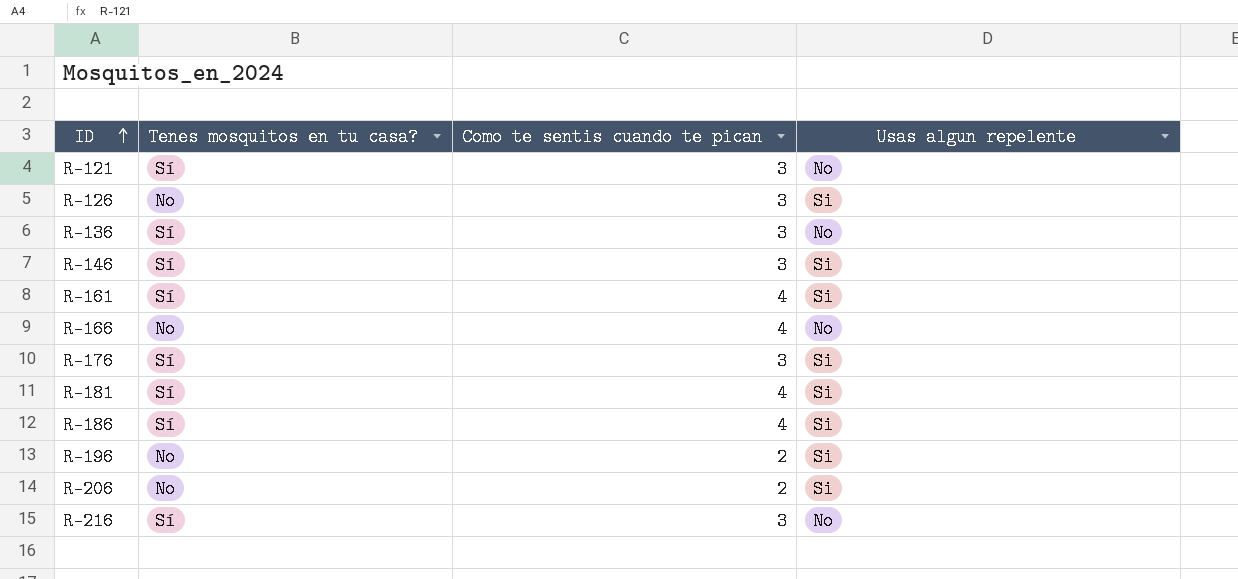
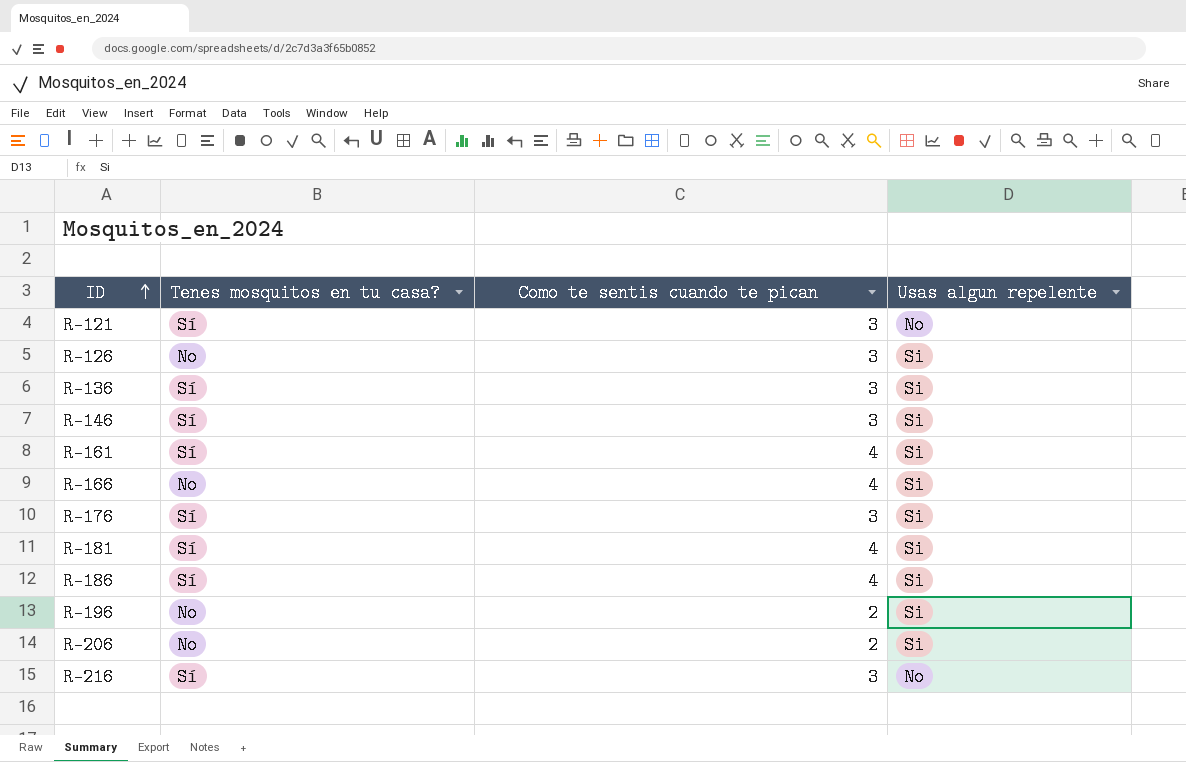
R-136 | Usas algun repelente: No -> Si
R-166 | Usas algun repelente: No -> Si

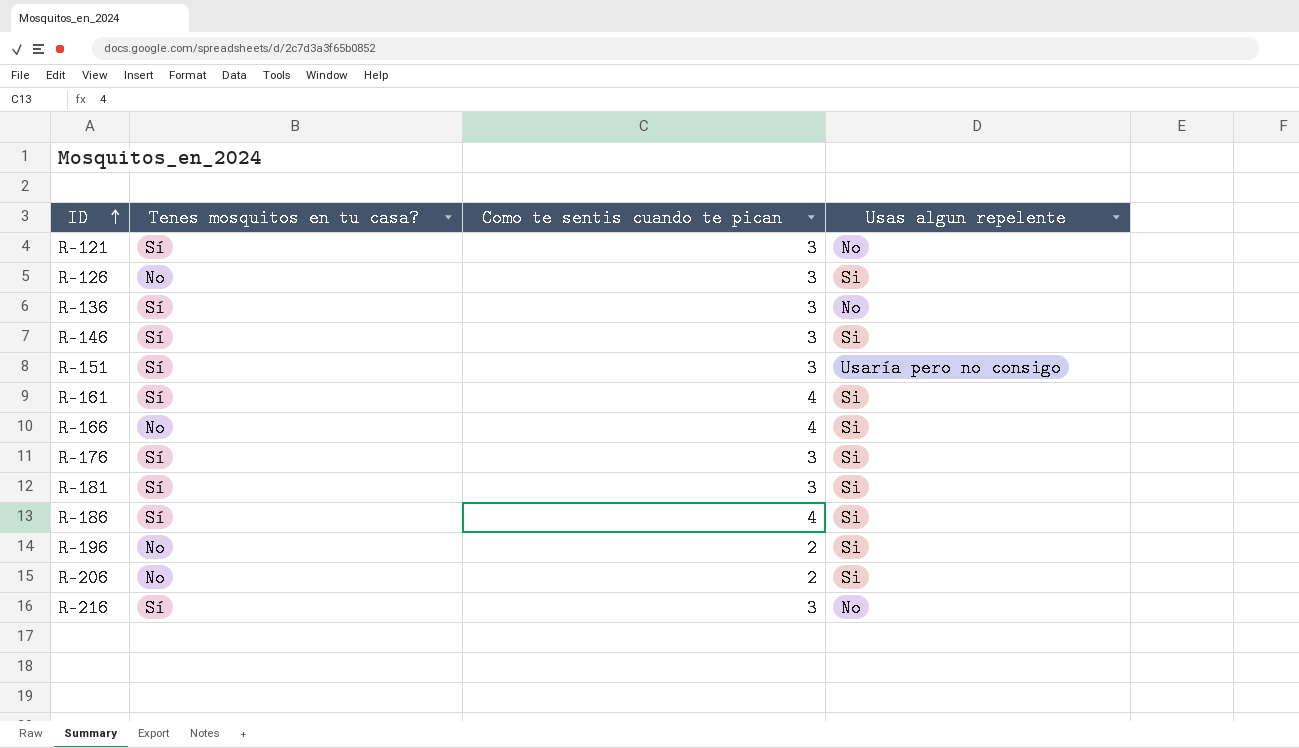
R-136 | Usas algun repelente: Si -> No
row R-151: none -> Sí | 3 | Usaría pero no consigo
R-181 | Como te sentis cuando te pican: 4 -> 3

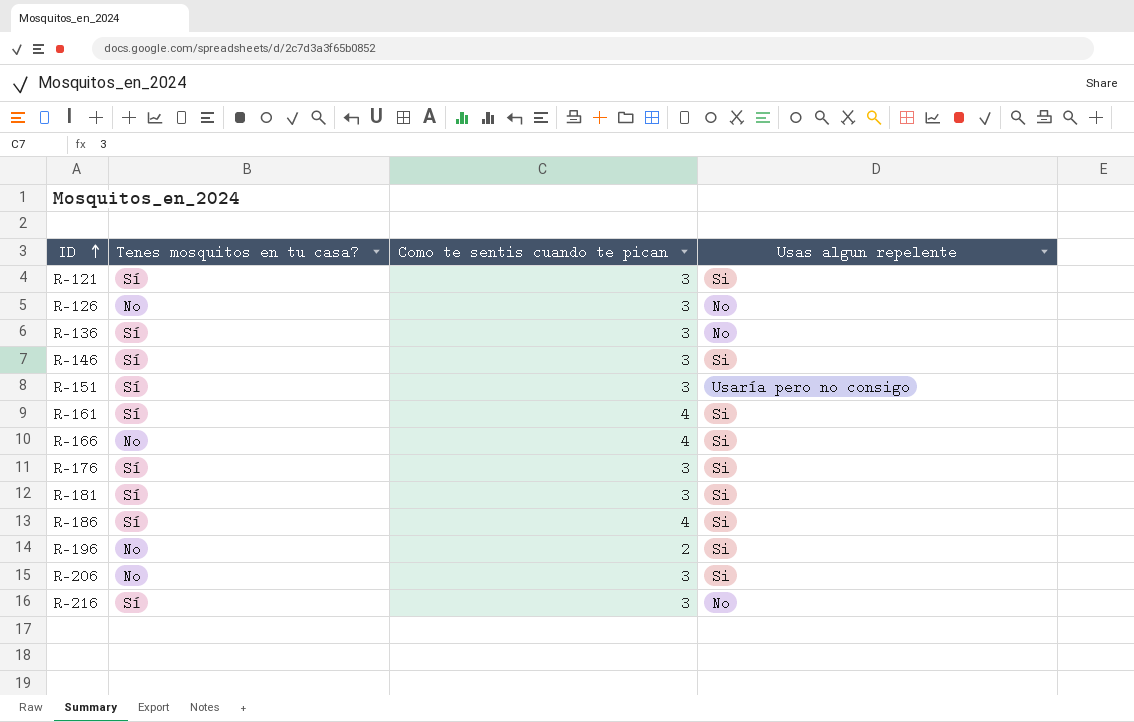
R-121 | Usas algun repelente: No -> Si
R-126 | Usas algun repelente: Si -> No
R-206 | Como te sentis cuando te pican: 2 -> 3

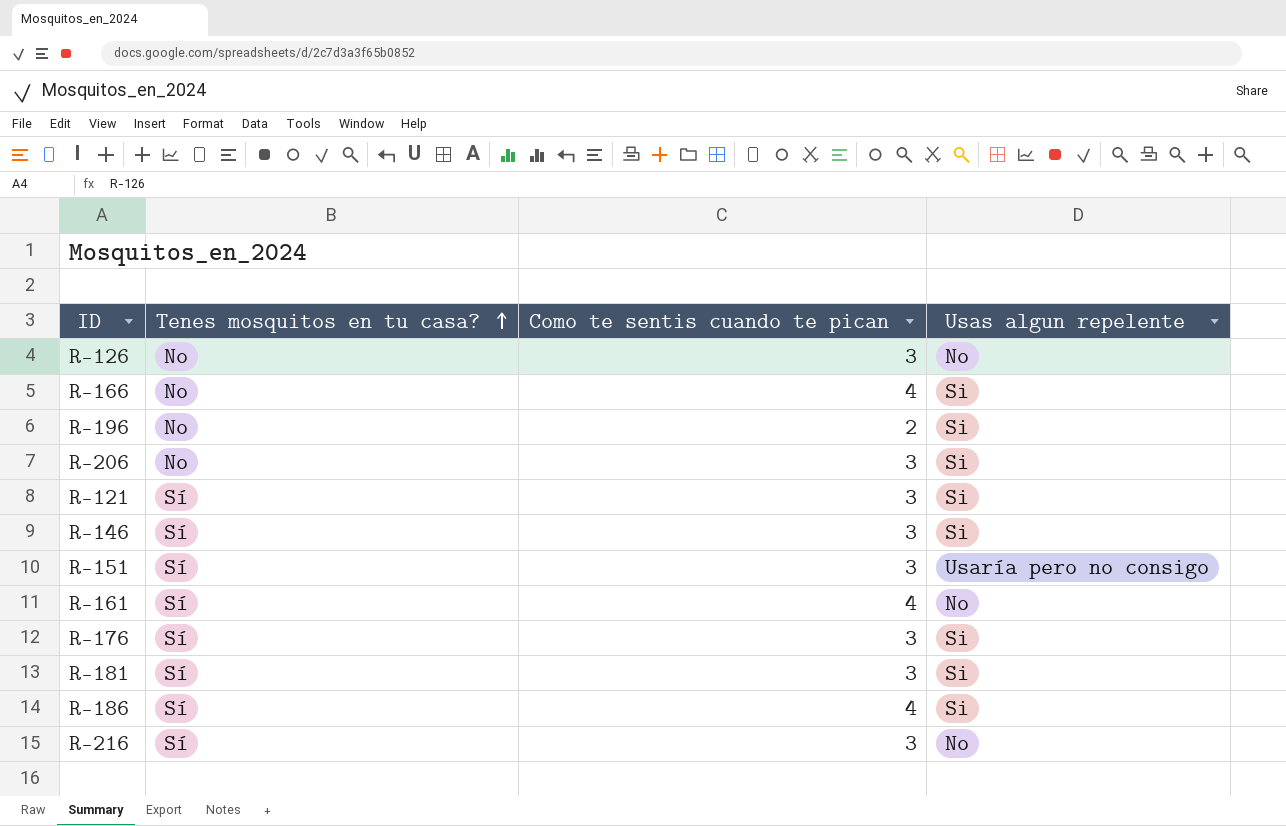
row order: ID ascending -> Tenes mosquitos en tu casa? ascending
row R-136: Sí | 3 | No -> none
R-161 | Usas algun repelente: Si -> No

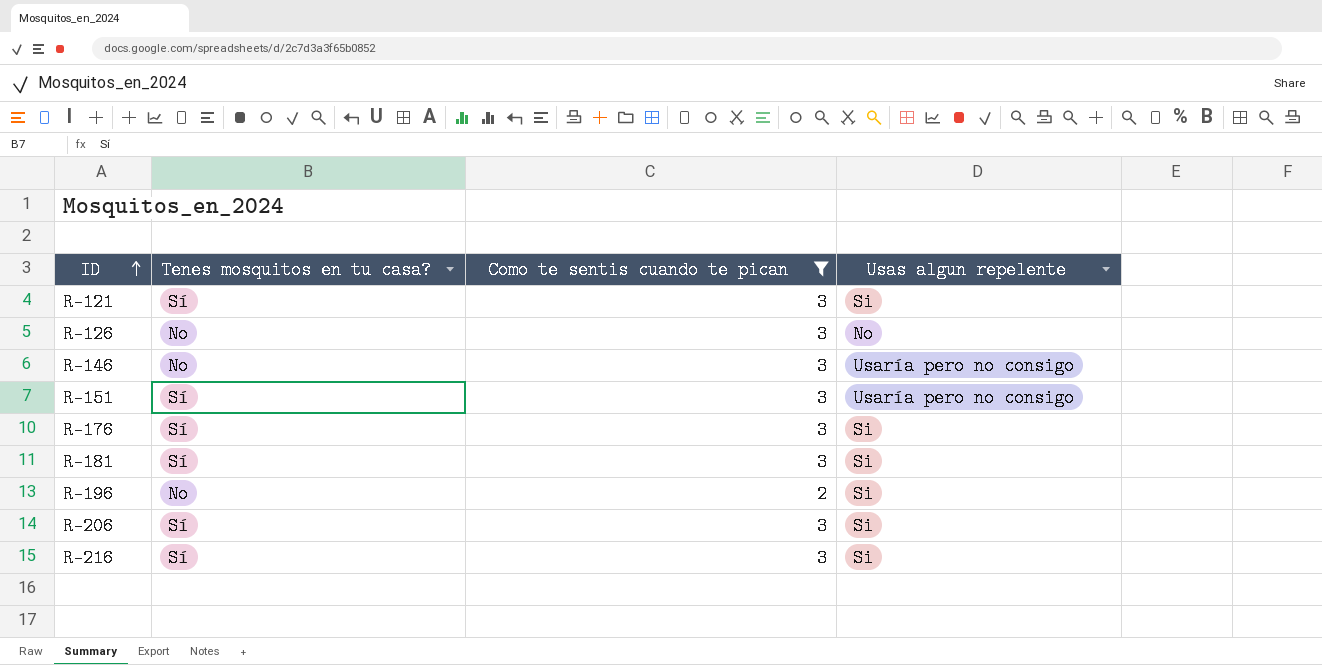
filter: none -> Como te sentis cuando te pican != 4
row order: Tenes mosquitos en tu casa? ascending -> ID ascending
R-146 | Tenes mosquitos en tu casa?: Sí -> No
R-146 | Usas algun repelente: Si -> Usaría pero no consigo
R-206 | Tenes mosquitos en tu casa?: No -> Sí
R-216 | Usas algun repelente: No -> Si

